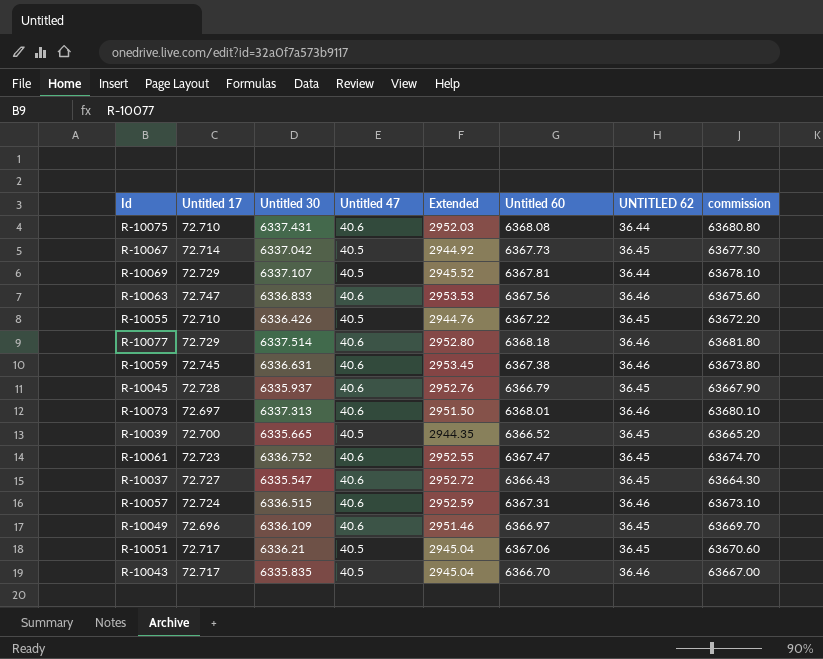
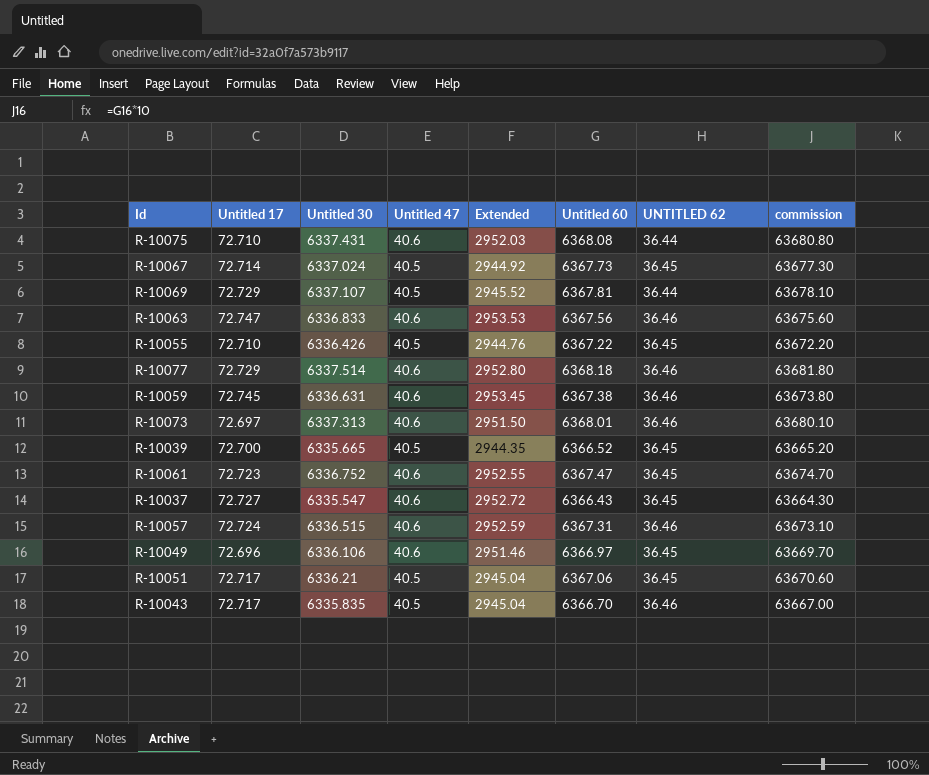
row R-10045: 72.728 | 6335.937 | 40.6 | 2952.76 | 6366.79 | 36.45 | 63667.90 -> none
R-10067 | Untitled 30: 6337.042 -> 6337.024
R-10049 | Untitled 30: 6336.109 -> 6336.106

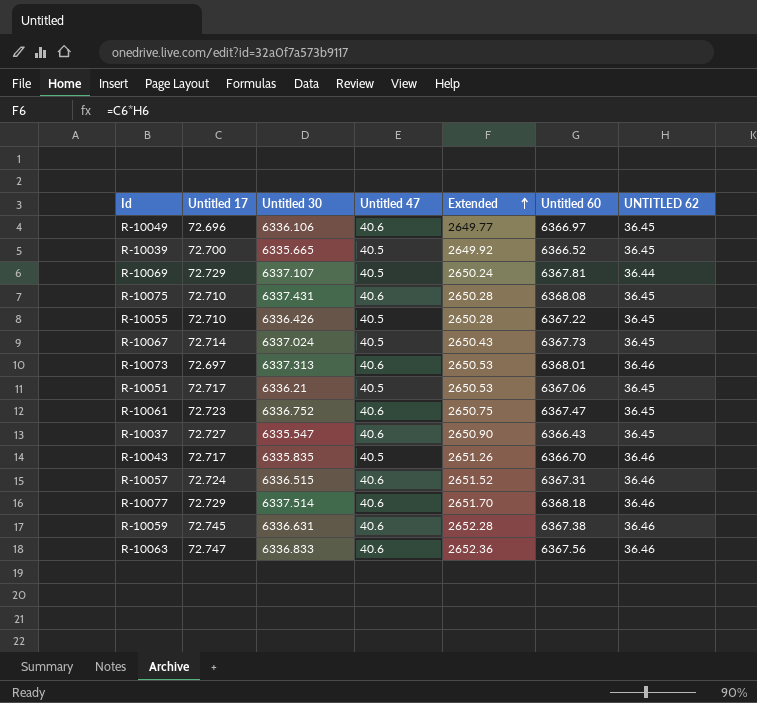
row order: none -> Extended ascending
column commission | formula: [Untitled 60] * 10 -> none
column Extended | formula: [Untitled 17] * [Untitled 47] -> [Untitled 17] * [UNTITLED 62]
R-10075 | UNTITLED 62: 36.44 -> 36.45

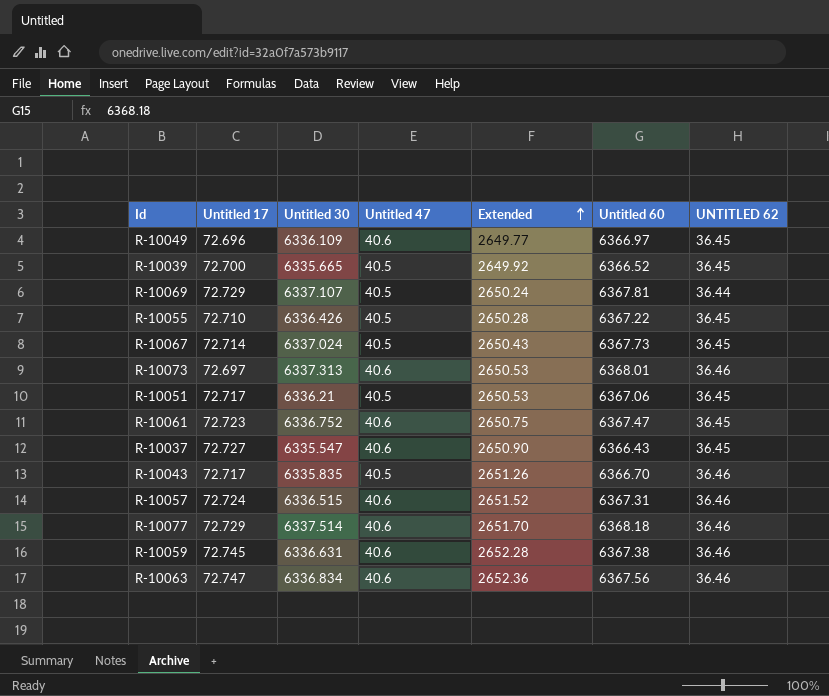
row R-10075: 72.710 | 6337.431 | 40.6 | 2650.28 | 6368.08 | 36.45 -> none
R-10049 | Untitled 30: 6336.106 -> 6336.109
R-10063 | Untitled 30: 6336.833 -> 6336.834

